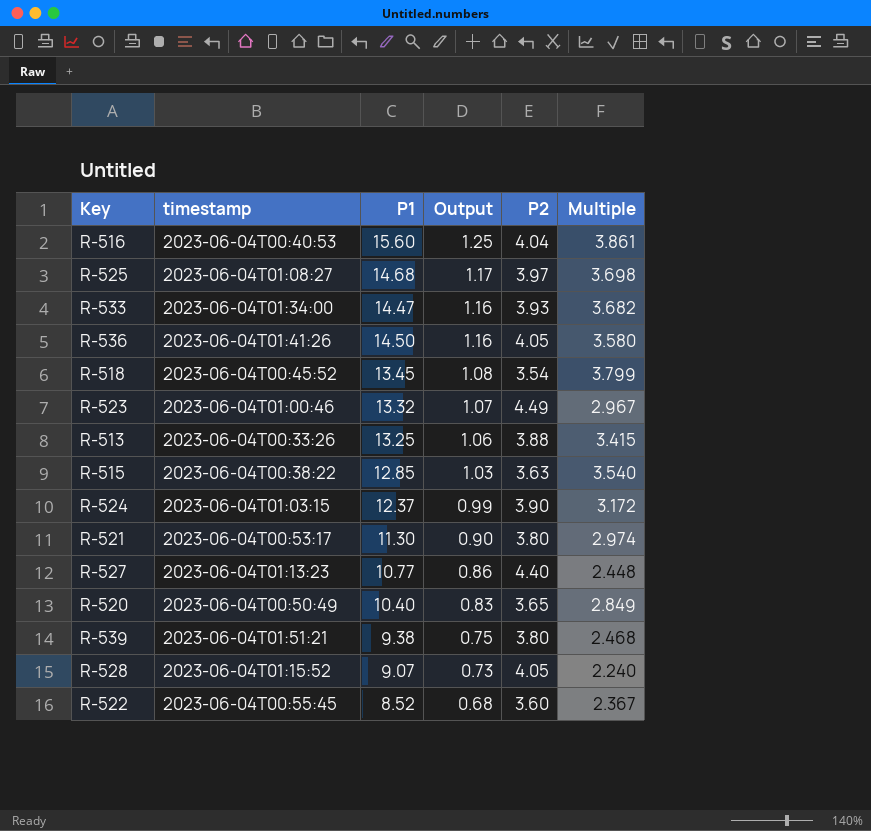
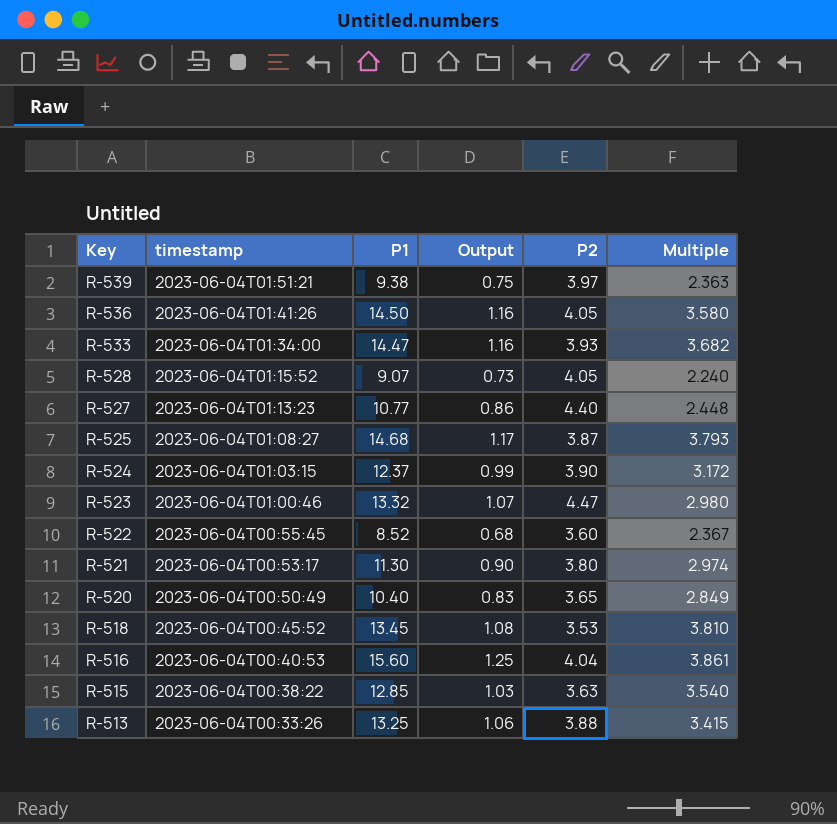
row order: Output descending -> Key descending
R-539 | P2: 3.80 -> 3.97
R-539 | Multiple: 2.468 -> 2.363
R-525 | P2: 3.97 -> 3.87
R-525 | Multiple: 3.698 -> 3.793
R-523 | P2: 4.49 -> 4.47
R-523 | Multiple: 2.967 -> 2.980
R-518 | P2: 3.54 -> 3.53
R-518 | Multiple: 3.799 -> 3.810

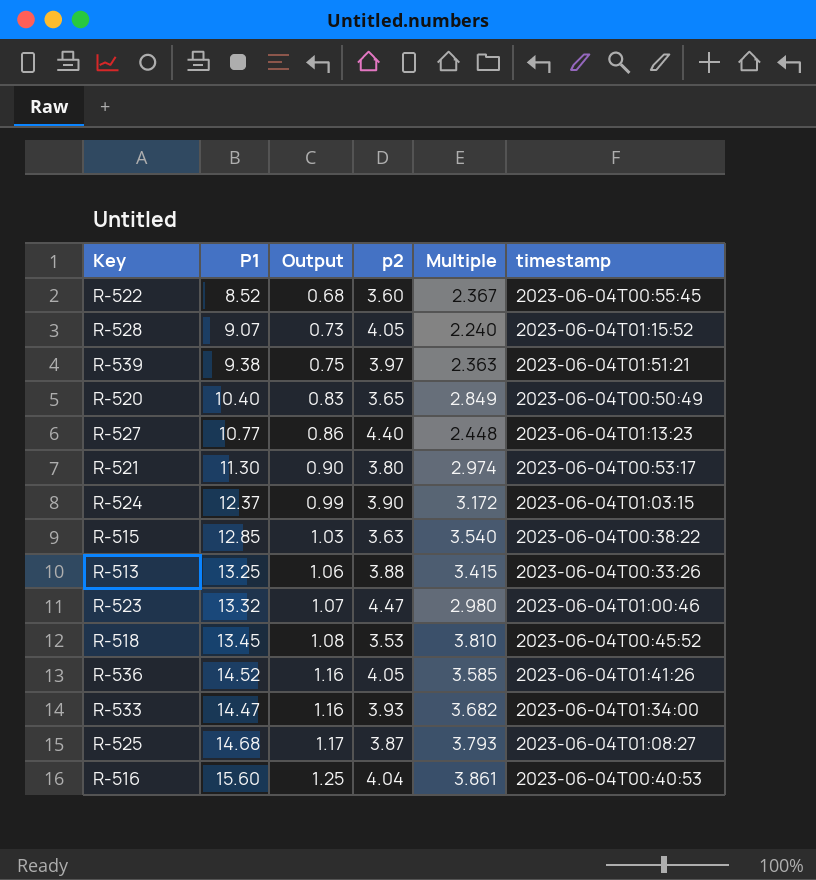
row order: Key descending -> Output ascending
column name: P2 -> p2
column timestamp | position: 2 -> 6
R-536 | P1: 14.50 -> 14.52
R-536 | Multiple: 3.580 -> 3.585

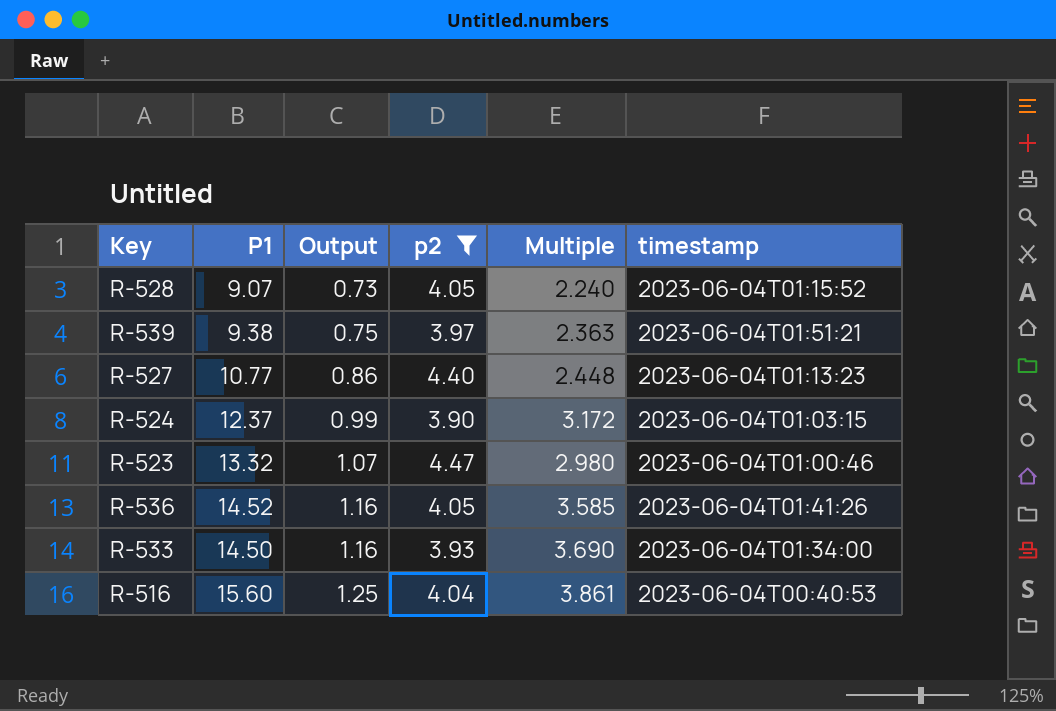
filter: none -> p2 >= 3.90
R-533 | P1: 14.47 -> 14.50
R-533 | Multiple: 3.682 -> 3.690

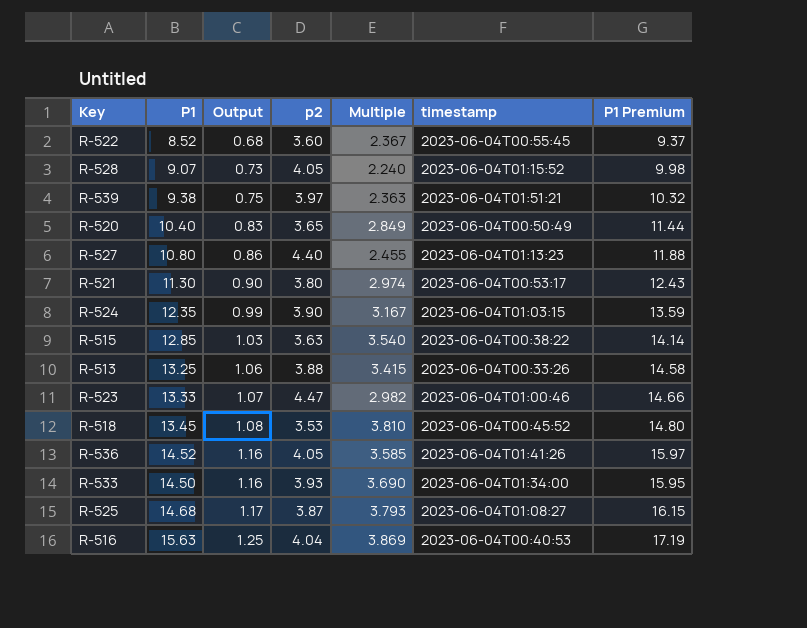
filter: p2 >= 3.90 -> none
column P1 Premium | formula: none -> [P1] * 1.1
R-527 | P1: 10.77 -> 10.80
R-527 | Multiple: 2.448 -> 2.455
R-524 | P1: 12.37 -> 12.35
R-524 | Multiple: 3.172 -> 3.167
R-523 | P1: 13.32 -> 13.33
R-523 | Multiple: 2.980 -> 2.982
R-516 | P1: 15.60 -> 15.63
R-516 | Multiple: 3.861 -> 3.869

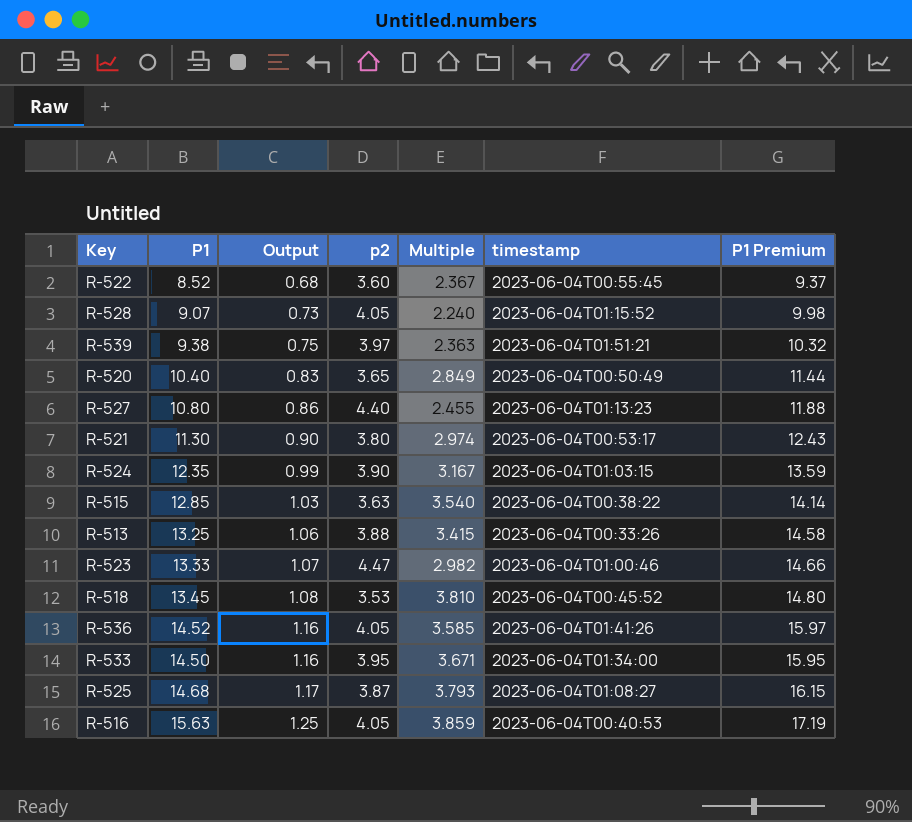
R-533 | p2: 3.93 -> 3.95
R-533 | Multiple: 3.690 -> 3.671
R-516 | p2: 4.04 -> 4.05
R-516 | Multiple: 3.869 -> 3.859

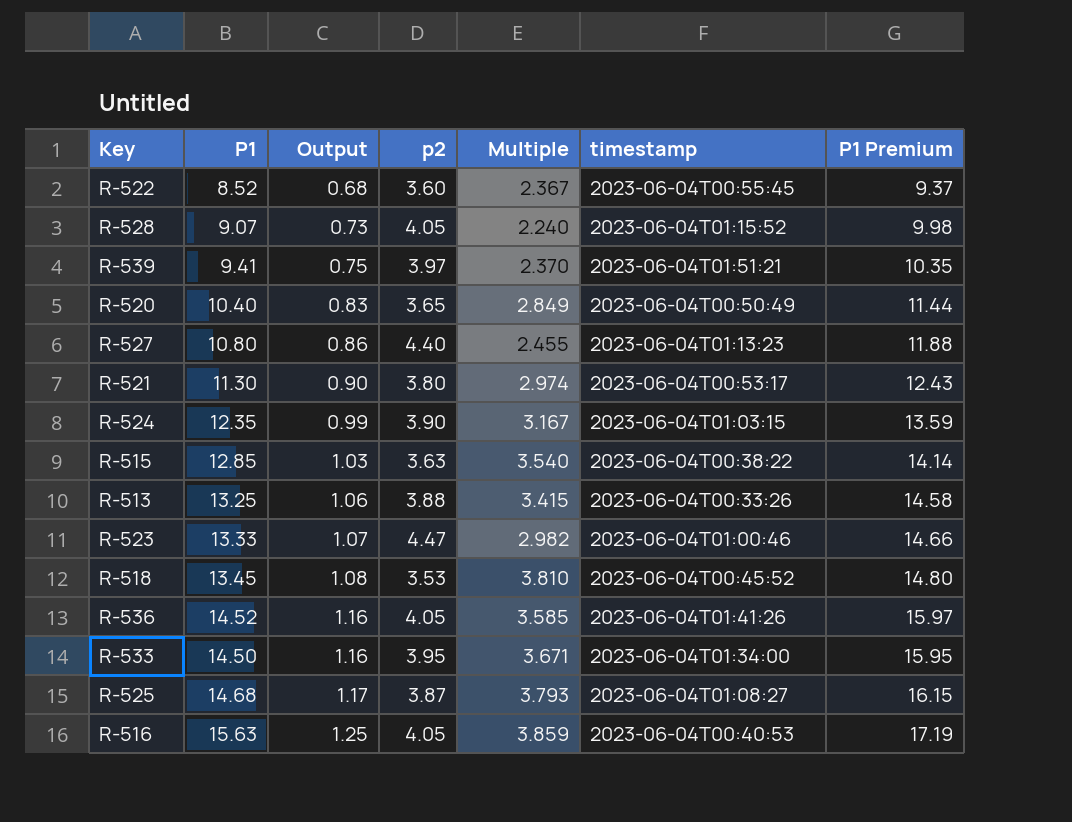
R-539 | P1: 9.38 -> 9.41
R-539 | Multiple: 2.363 -> 2.370
R-539 | P1 Premium: 10.32 -> 10.35

